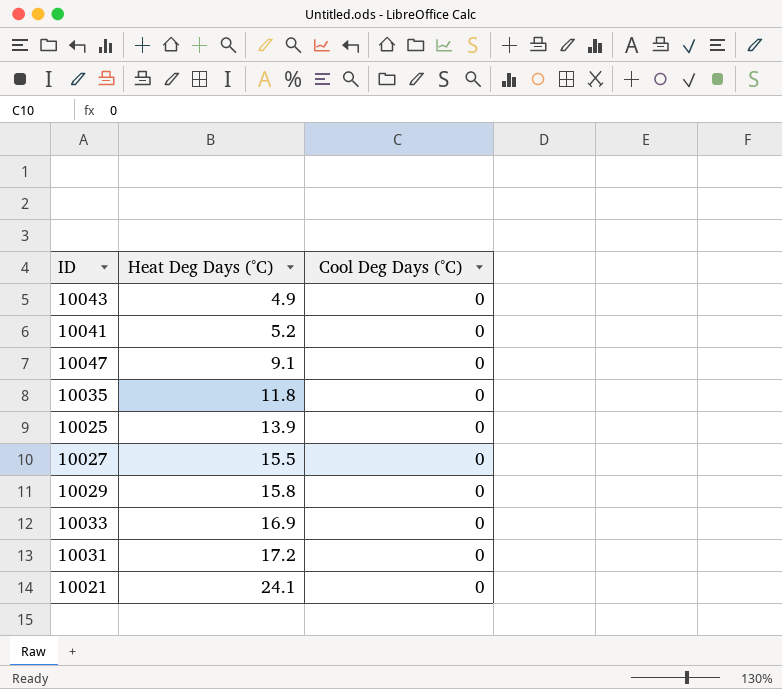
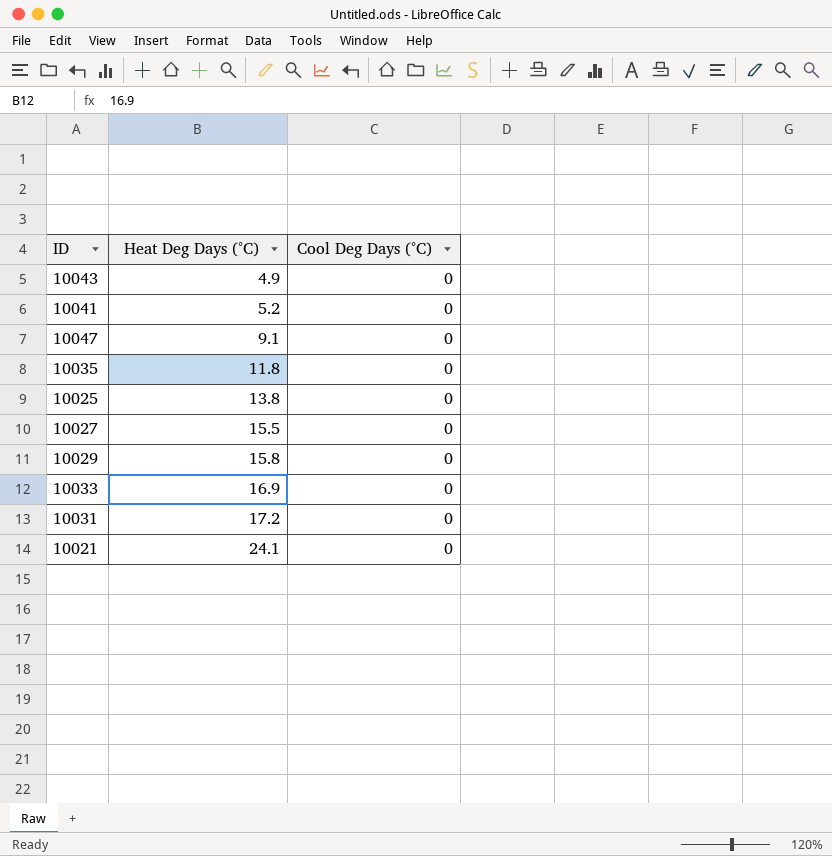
10025 | Heat Deg Days (°C): 13.9 -> 13.8

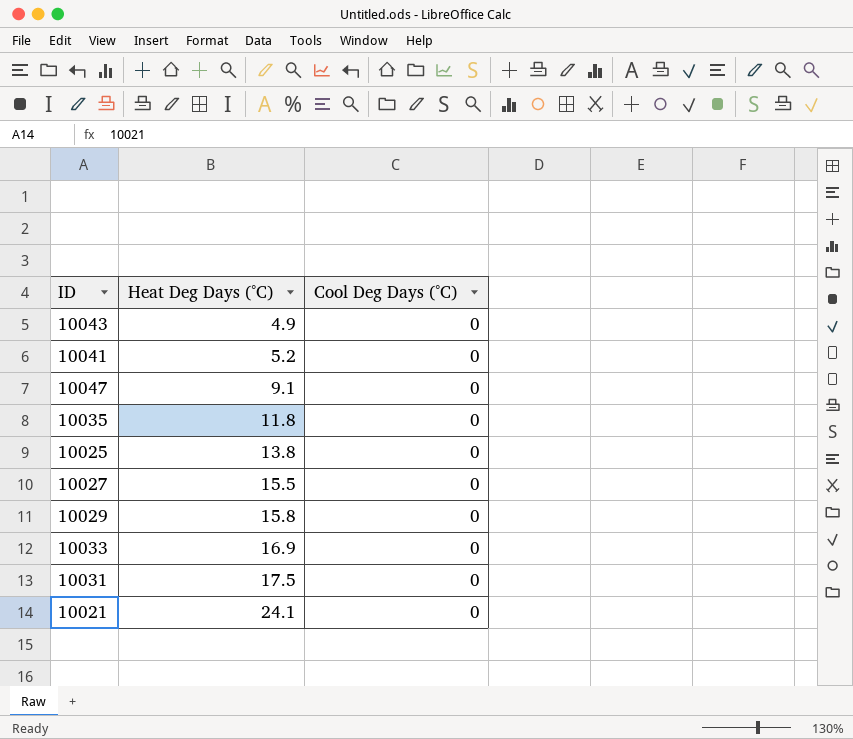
10031 | Heat Deg Days (°C): 17.2 -> 17.5

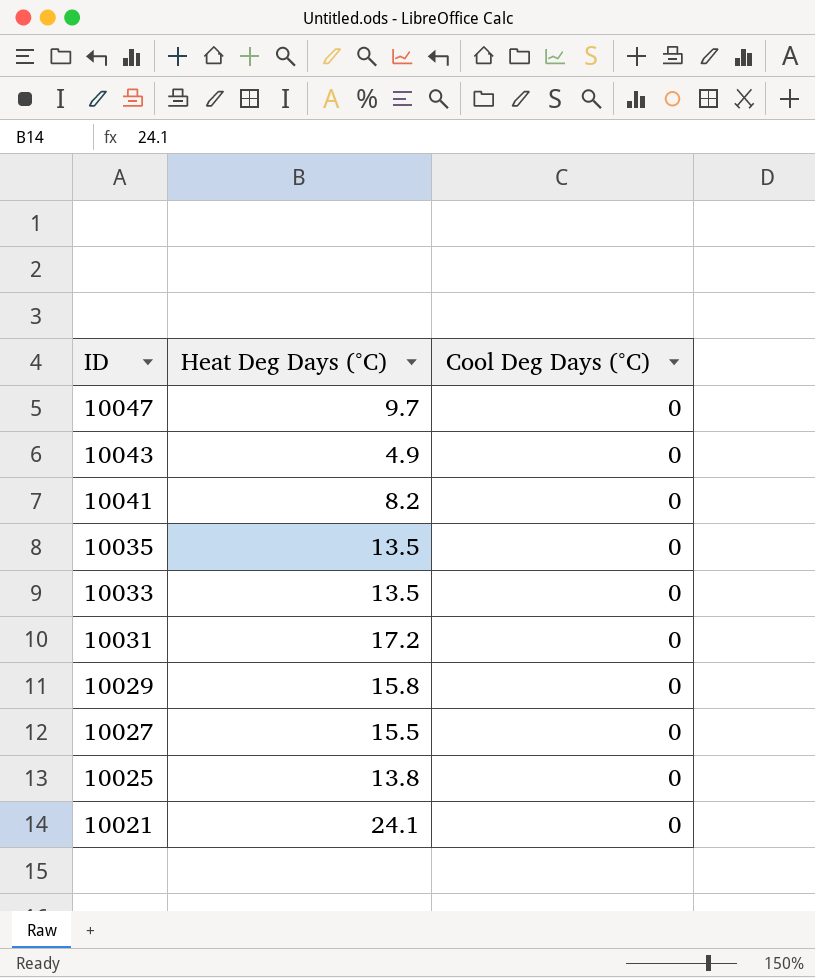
row order: Heat Deg Days (°C) ascending -> ID descending
10047 | Heat Deg Days (°C): 9.1 -> 9.7
10041 | Heat Deg Days (°C): 5.2 -> 8.2
10035 | Heat Deg Days (°C): 11.8 -> 13.5
10033 | Heat Deg Days (°C): 16.9 -> 13.5
10031 | Heat Deg Days (°C): 17.5 -> 17.2

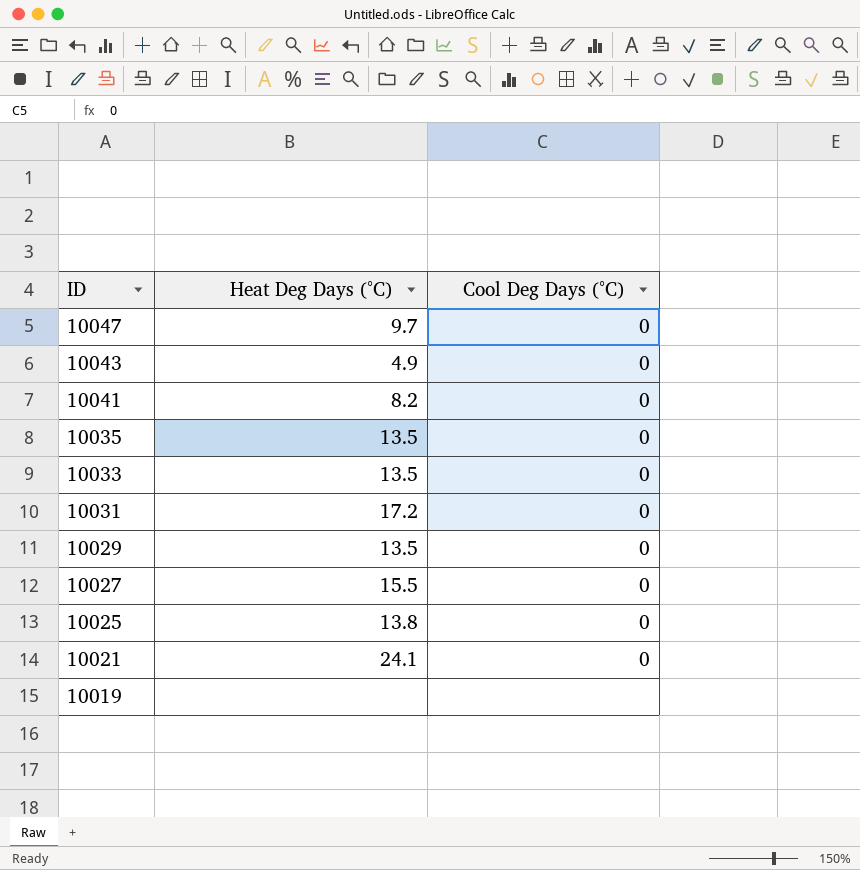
10029 | Heat Deg Days (°C): 15.8 -> 13.5
row 10019: none -> none | none

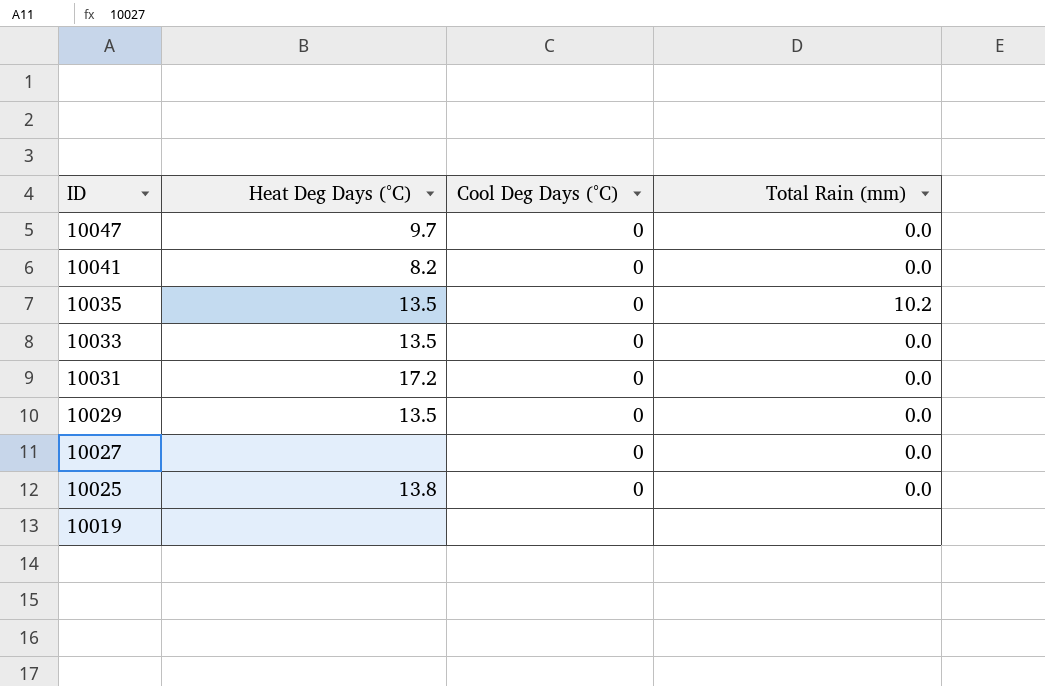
column Total Rain (mm) | position: none -> 4
row 10043: 4.9 | 0 -> none
row 10021: 24.1 | 0 -> none
10027 | Heat Deg Days (°C): 15.5 -> none

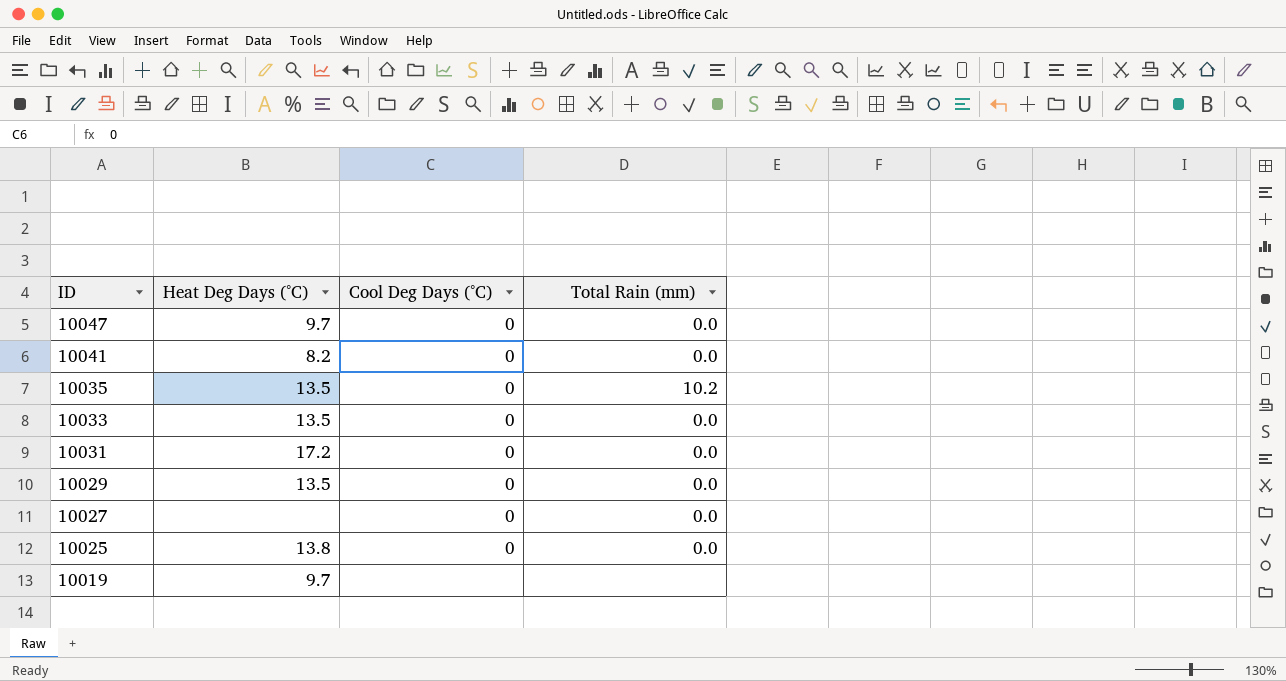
10019 | Heat Deg Days (°C): none -> 9.7

